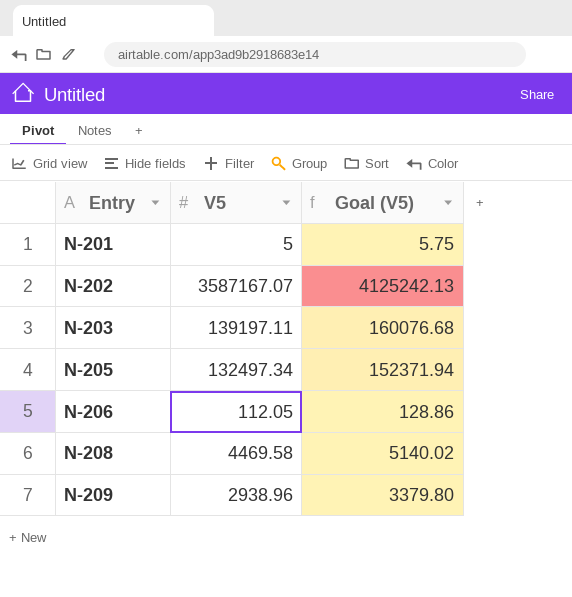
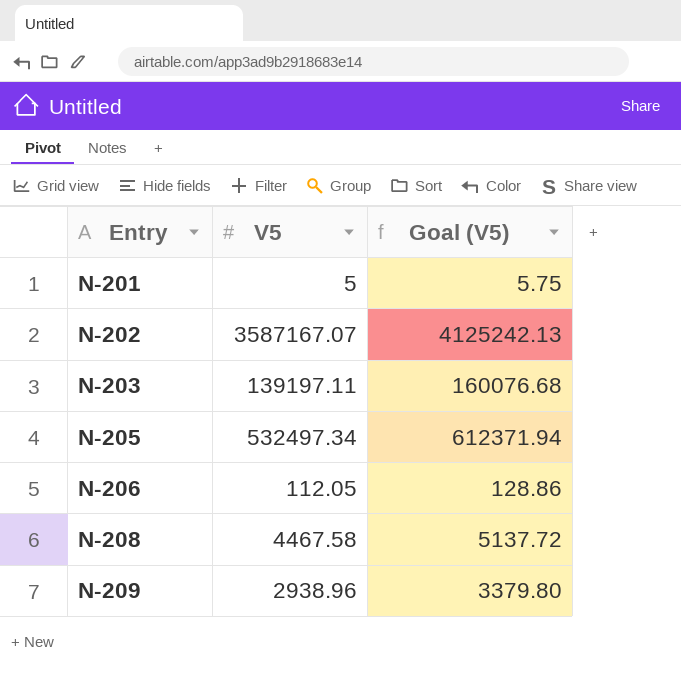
N-205 | V5: 132497.34 -> 532497.34
N-205 | Goal (V5): 152371.94 -> 612371.94
N-208 | V5: 4469.58 -> 4467.58
N-208 | Goal (V5): 5140.02 -> 5137.72

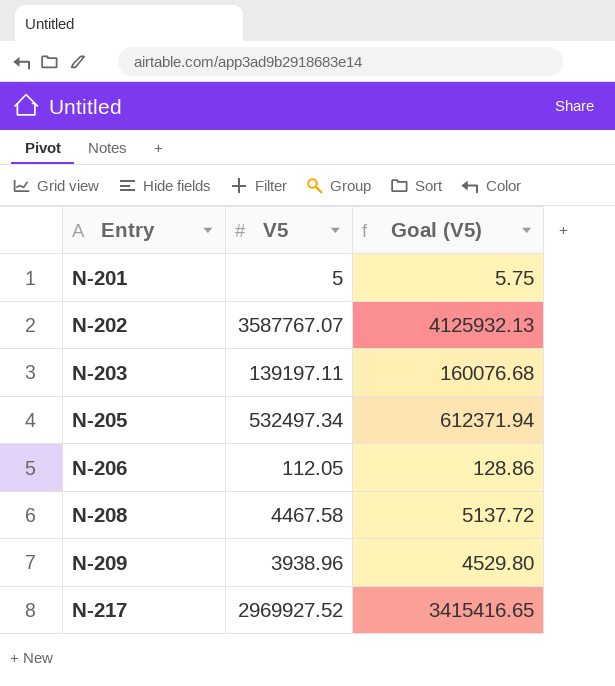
N-202 | V5: 3587167.07 -> 3587767.07
N-202 | Goal (V5): 4125242.13 -> 4125932.13
N-209 | V5: 2938.96 -> 3938.96
N-209 | Goal (V5): 3379.80 -> 4529.80
row N-217: none -> 2969927.52 | 3415416.65

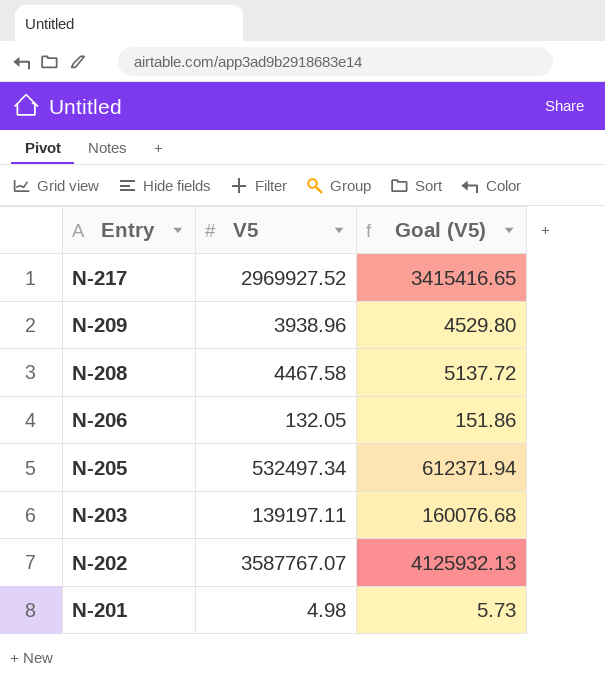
row order: Entry ascending -> Entry descending
N-206 | V5: 112.05 -> 132.05
N-206 | Goal (V5): 128.86 -> 151.86
N-201 | V5: 5 -> 4.98
N-201 | Goal (V5): 5.75 -> 5.73

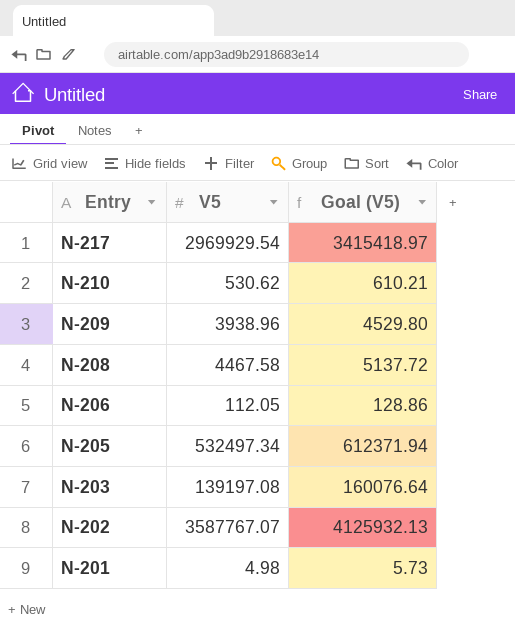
N-217 | V5: 2969927.52 -> 2969929.54
N-217 | Goal (V5): 3415416.65 -> 3415418.97
row N-210: none -> 530.62 | 610.21
N-206 | V5: 132.05 -> 112.05
N-206 | Goal (V5): 151.86 -> 128.86
N-203 | V5: 139197.11 -> 139197.08
N-203 | Goal (V5): 160076.68 -> 160076.64

